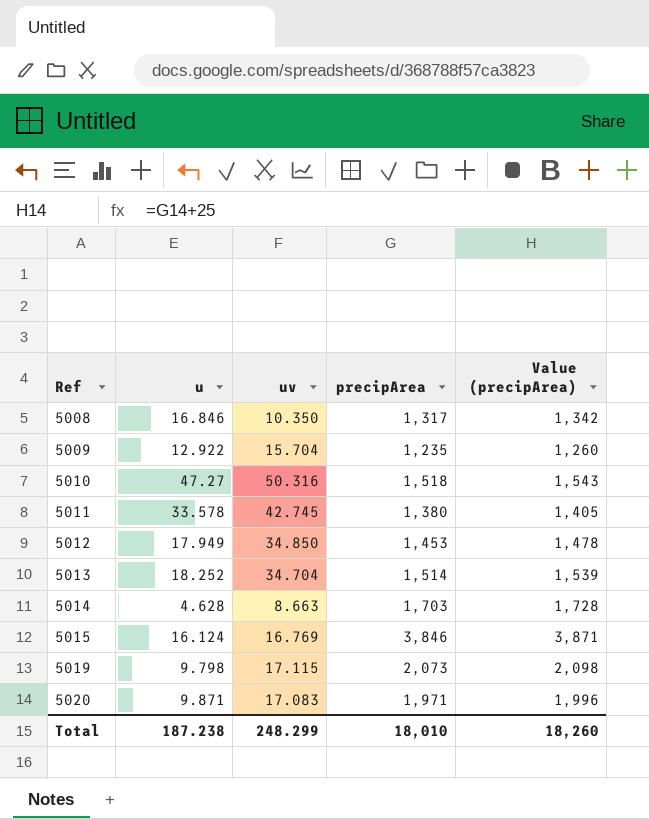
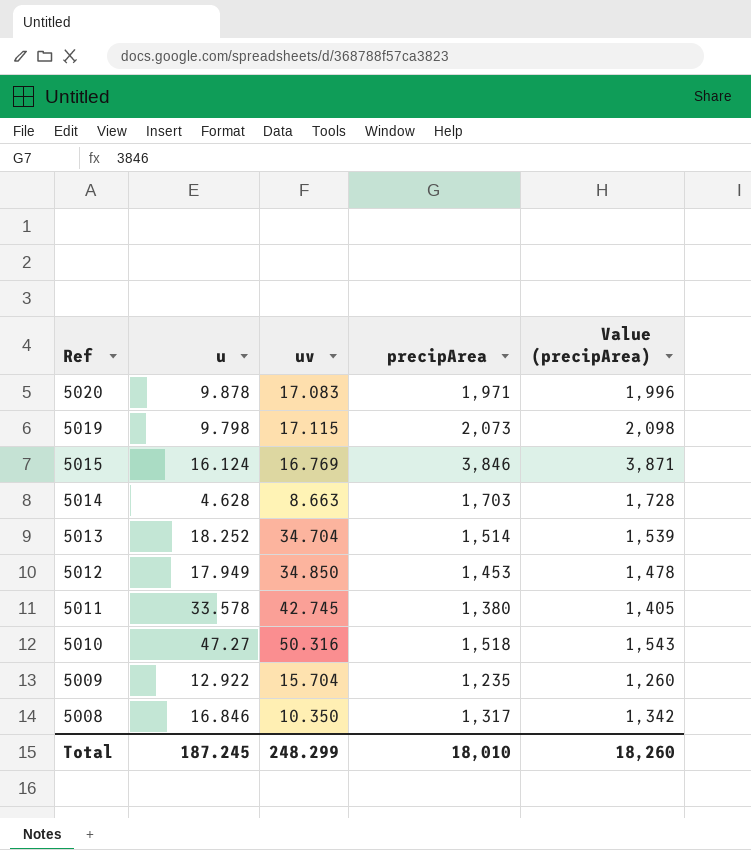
row order: Ref ascending -> Ref descending
5020 | u: 9.871 -> 9.878
Total | u: 187.238 -> 187.245

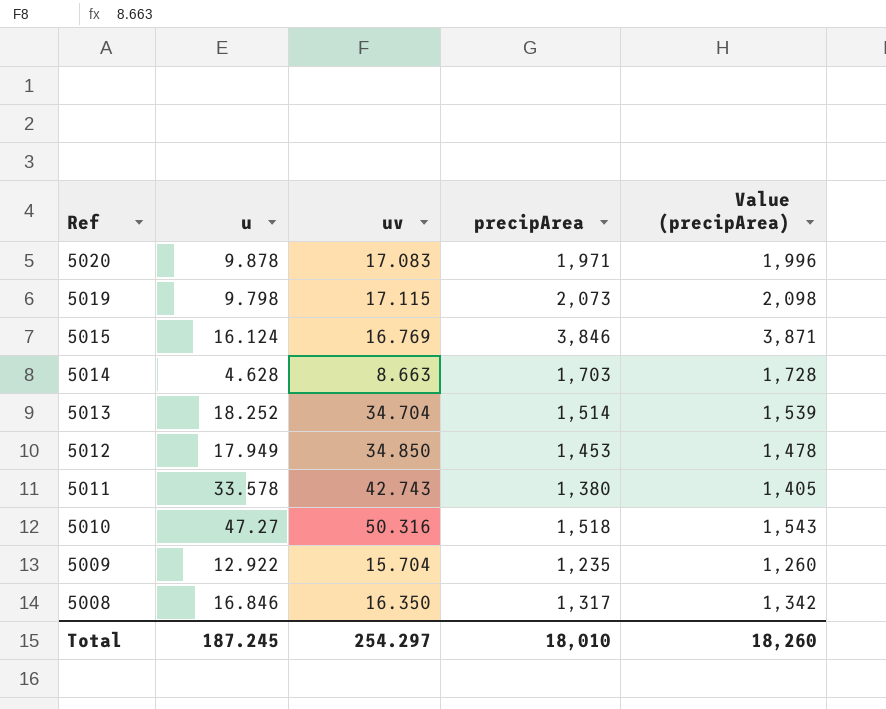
5011 | uv: 42.745 -> 42.743
5008 | uv: 10.350 -> 16.350
Total | uv: 248.299 -> 254.297

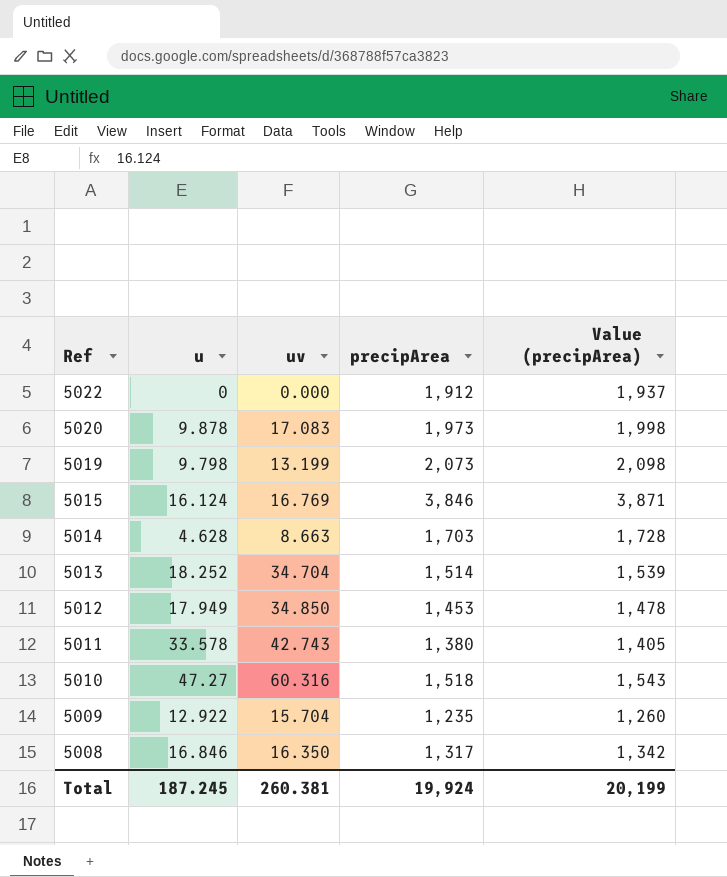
row 5022: none -> 0 | 0.000 | 1,912 | 1,937
5020 | precipArea: 1,971 -> 1,973
5020 | Value (precipArea): 1,996 -> 1,998
5019 | uv: 17.115 -> 13.199
5010 | uv: 50.316 -> 60.316
Total | uv: 254.297 -> 260.381
Total | precipArea: 18,010 -> 19,924
Total | Value (precipArea): 18,260 -> 20,199

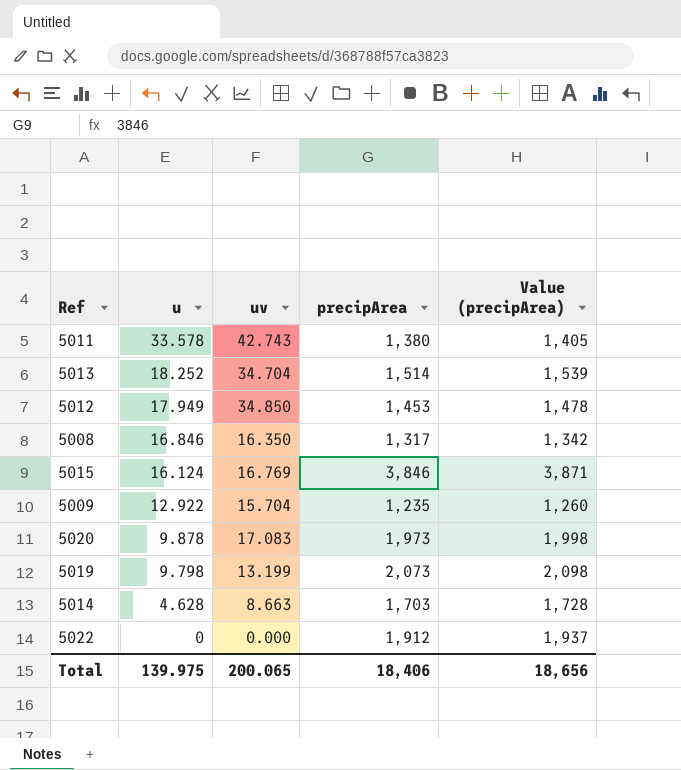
row order: Ref descending -> u descending
row 5010: 47.27 | 60.316 | 1,518 | 1,543 -> none
Total | u: 187.245 -> 139.975
Total | uv: 260.381 -> 200.065
Total | precipArea: 19,924 -> 18,406
Total | Value (precipArea): 20,199 -> 18,656

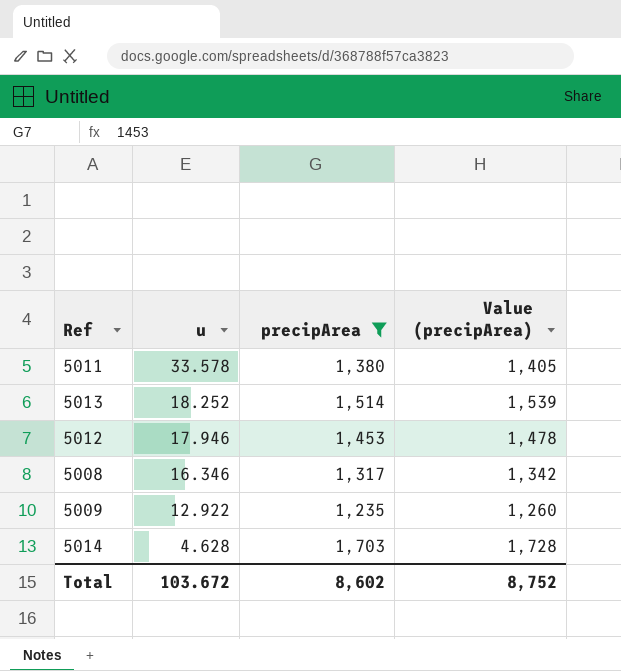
filter: none -> precipArea <= 1,703
column uv | position: 3 -> none
5012 | u: 17.949 -> 17.946
5008 | u: 16.846 -> 16.346
Total | u: 139.975 -> 103.672
Total | precipArea: 18,406 -> 8,602
Total | Value (precipArea): 18,656 -> 8,752

